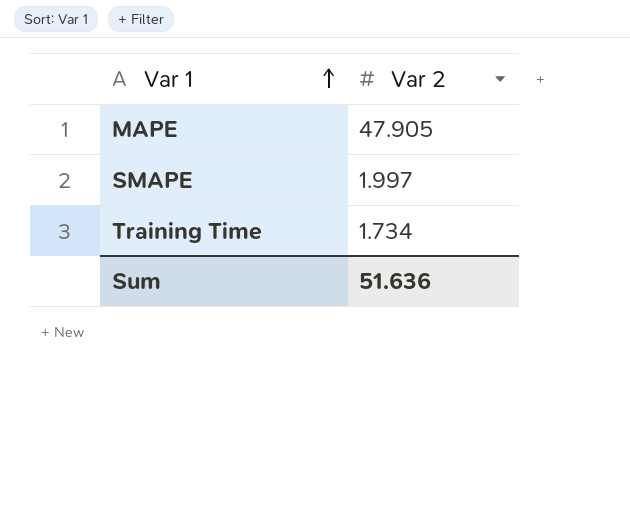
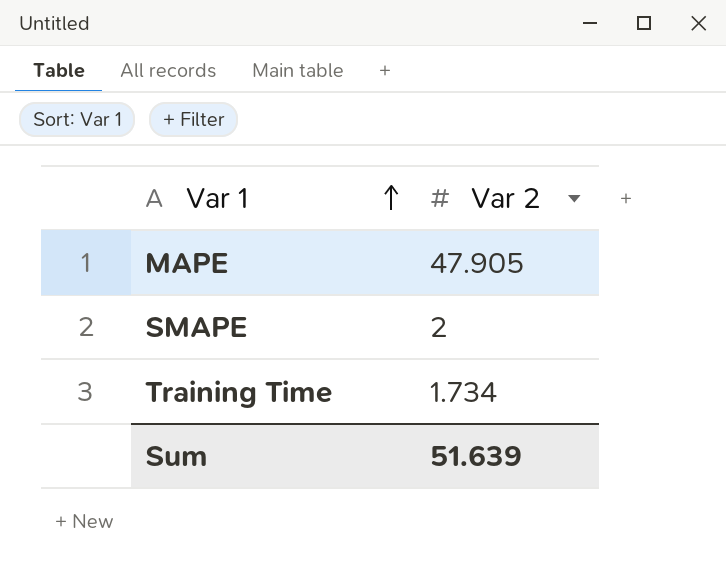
SMAPE | Var 2: 1.997 -> 2
Sum | Var 2: 51.636 -> 51.639

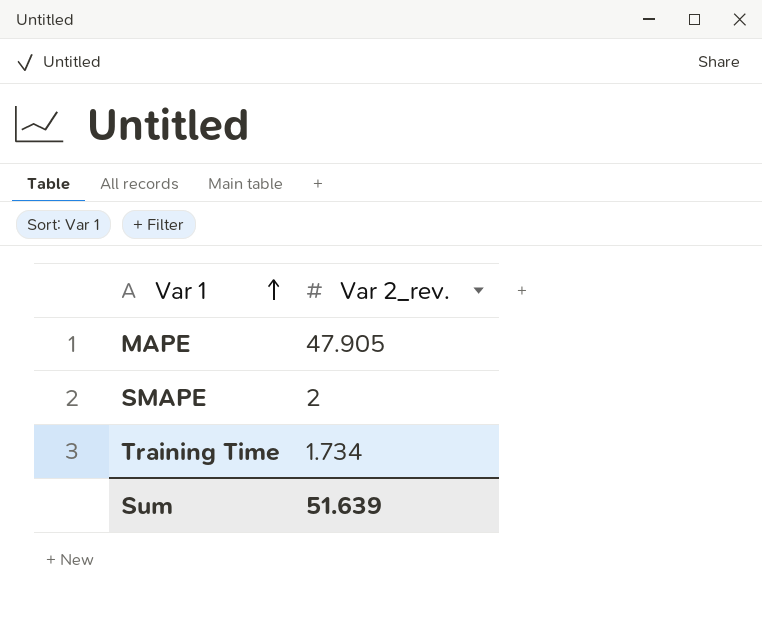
column name: Var 2 -> Var 2_rev.

